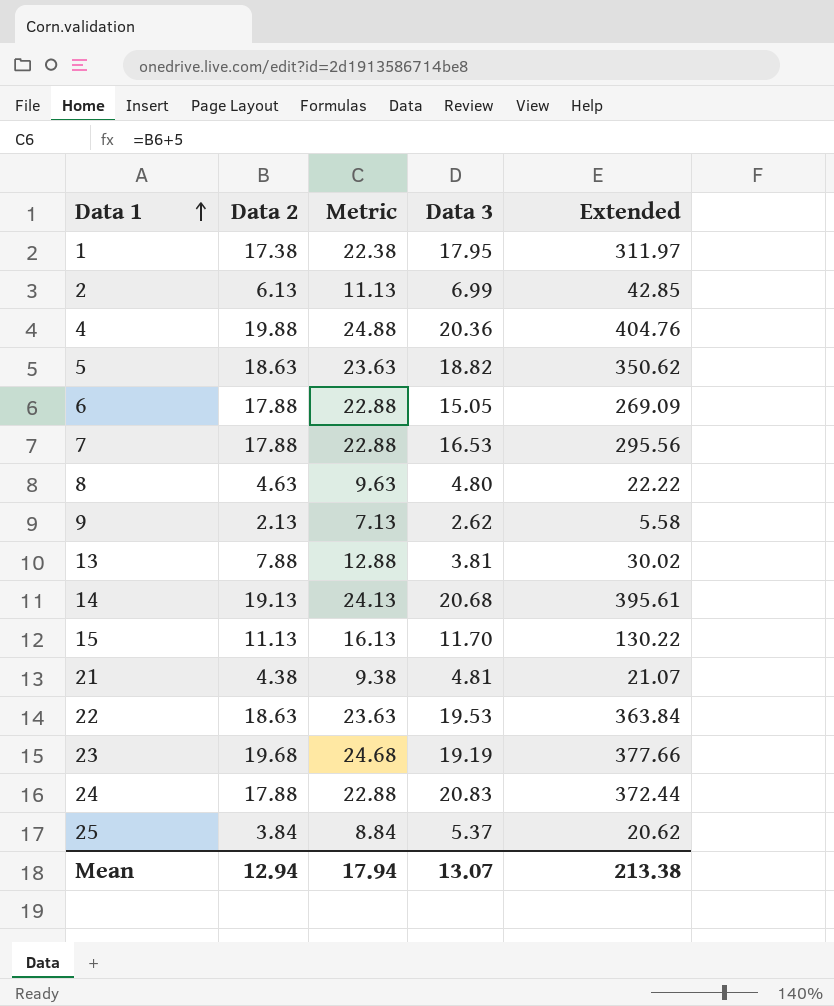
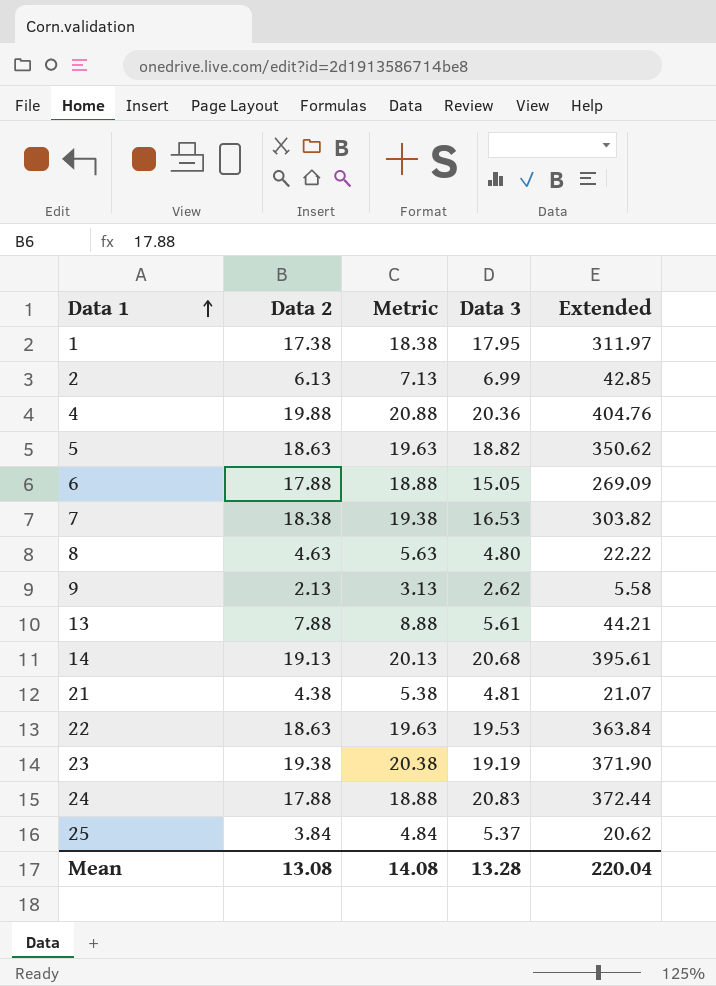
column Metric | formula: [Data 2] + 5 -> [Data 2] + 1
row 15: 11.13 | 16.13 | 11.70 | 130.22 -> none
7 | Data 2: 17.88 -> 18.38
7 | Extended: 295.56 -> 303.82
13 | Data 3: 3.81 -> 5.61
13 | Extended: 30.02 -> 44.21
23 | Data 2: 19.68 -> 19.38
23 | Extended: 377.66 -> 371.90
Mean | Data 2: 12.94 -> 13.08
Mean | Metric: 17.94 -> 14.08
Mean | Data 3: 13.07 -> 13.28
Mean | Extended: 213.38 -> 220.04

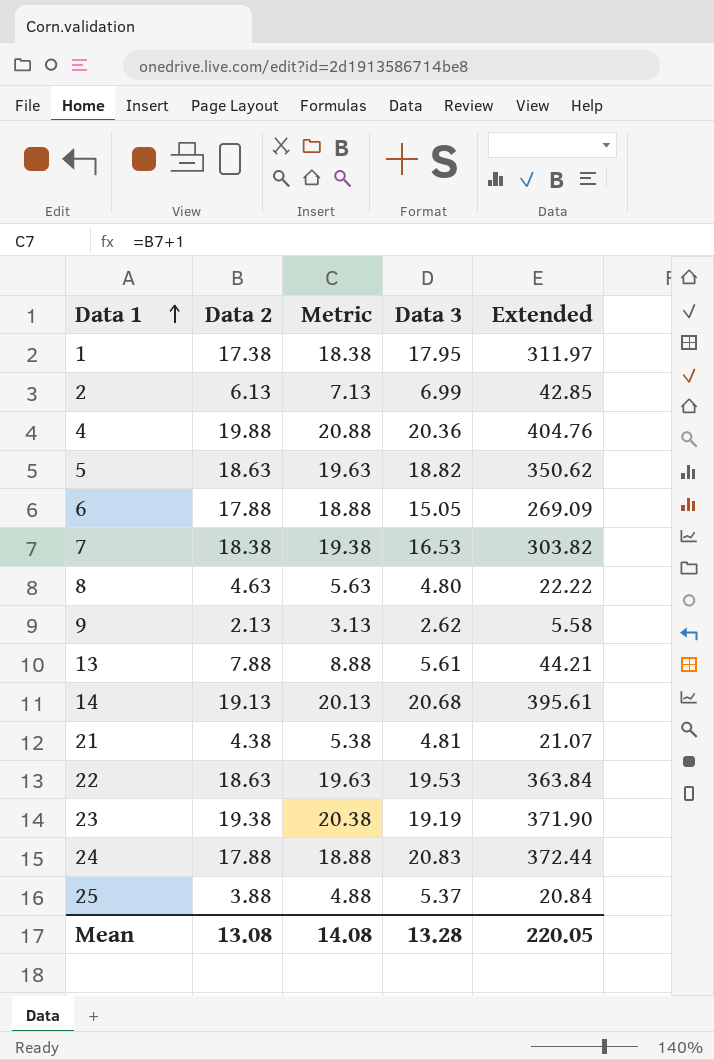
25 | Data 2: 3.84 -> 3.88
25 | Metric: 4.84 -> 4.88
25 | Extended: 20.62 -> 20.84
Mean | Extended: 220.04 -> 220.05

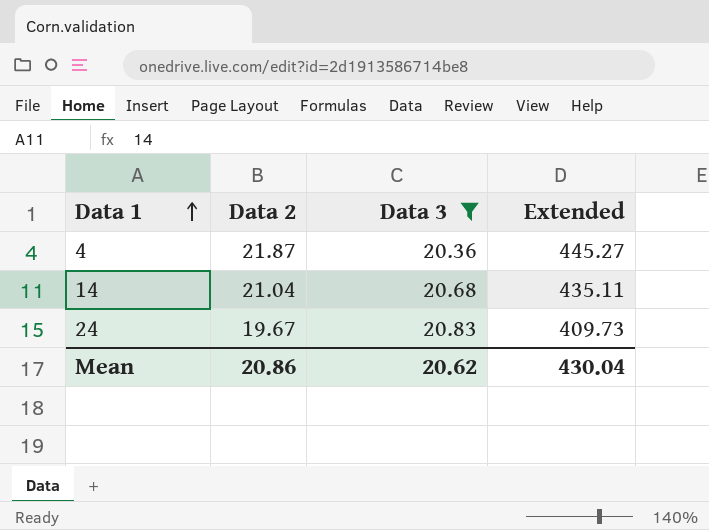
filter: none -> Data 3 >= 20.36
column Metric | formula: [Data 2] + 1 -> none
4 | Data 2: 19.88 -> 21.87
4 | Extended: 404.76 -> 445.27
14 | Data 2: 19.13 -> 21.04
14 | Extended: 395.61 -> 435.11
24 | Data 2: 17.88 -> 19.67
24 | Extended: 372.44 -> 409.73
Mean | Data 2: 13.08 -> 20.86
Mean | Data 3: 13.28 -> 20.62
Mean | Extended: 220.05 -> 430.04

